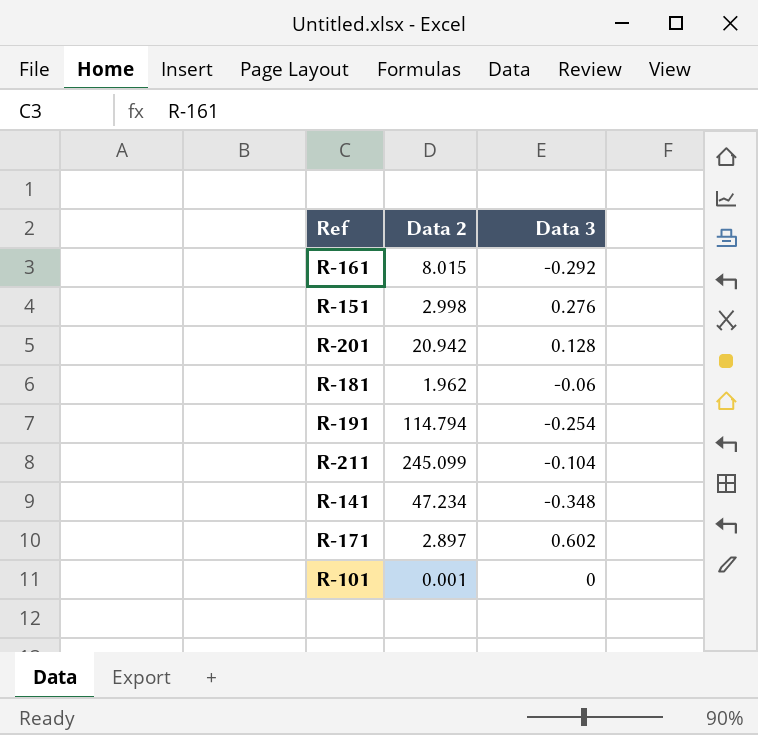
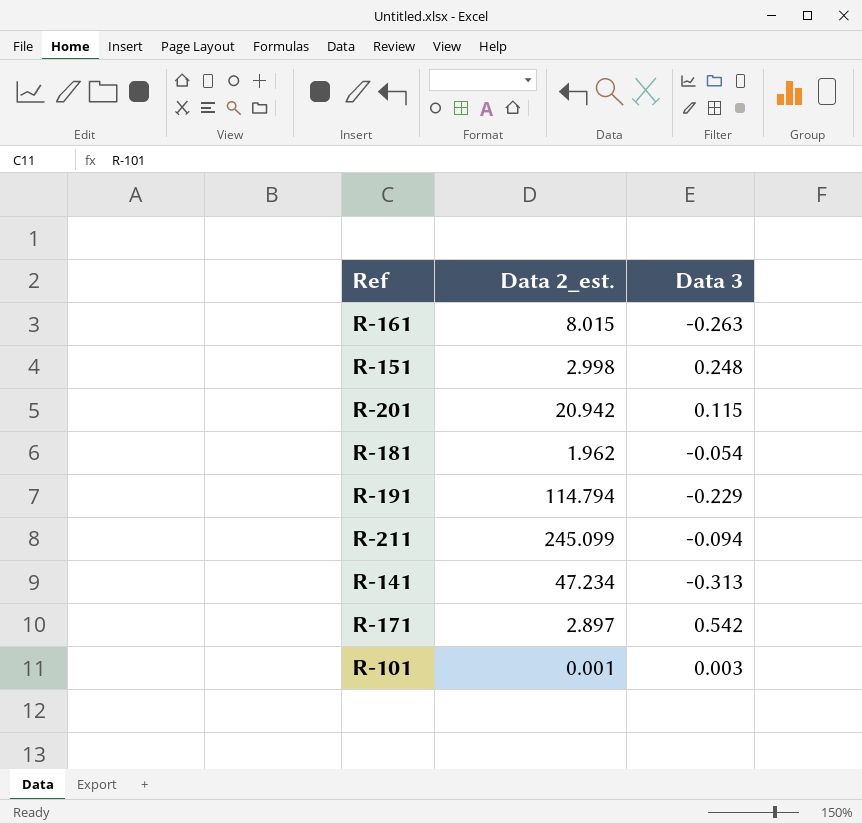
column name: Data 2 -> Data 2_est.
R-161 | Data 3: -0.292 -> -0.263
R-151 | Data 3: 0.276 -> 0.248
R-201 | Data 3: 0.128 -> 0.115
R-181 | Data 3: -0.06 -> -0.054
R-191 | Data 3: -0.254 -> -0.229
R-211 | Data 3: -0.104 -> -0.094
R-141 | Data 3: -0.348 -> -0.313
R-171 | Data 3: 0.602 -> 0.542
R-101 | Data 3: 0 -> 0.003

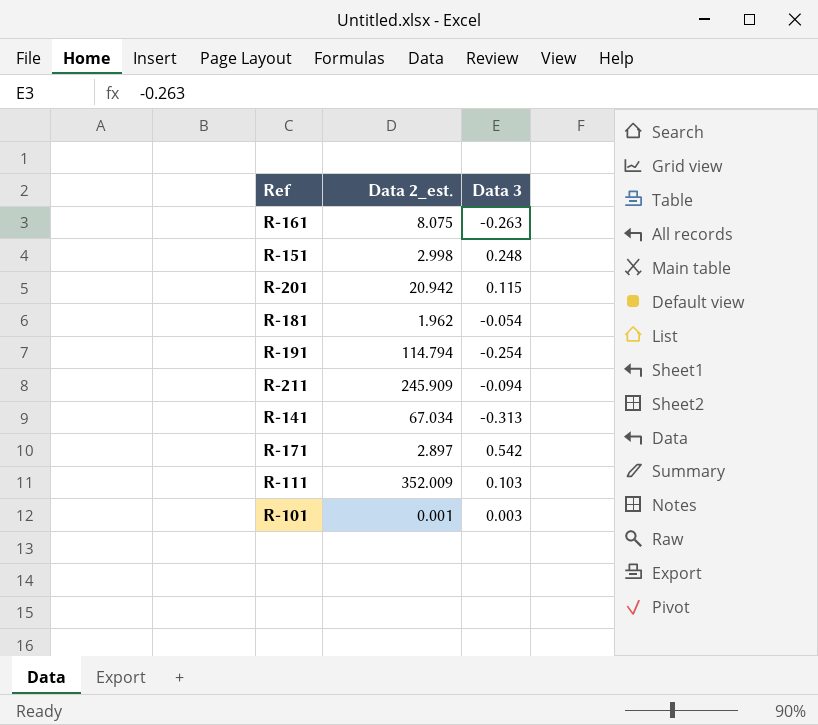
R-161 | Data 2_est.: 8.015 -> 8.075
R-191 | Data 3: -0.229 -> -0.254
R-211 | Data 2_est.: 245.099 -> 245.909
R-141 | Data 2_est.: 47.234 -> 67.034
row R-111: none -> 352.009 | 0.103

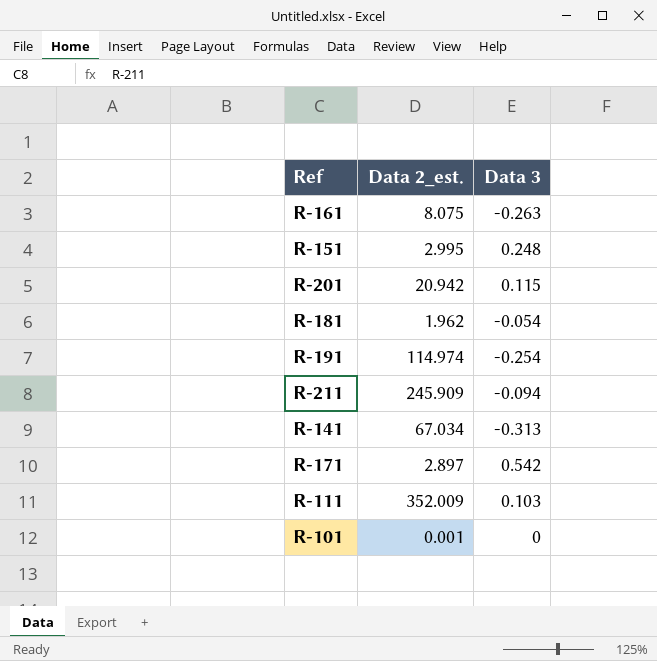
R-151 | Data 2_est.: 2.998 -> 2.995
R-191 | Data 2_est.: 114.794 -> 114.974
R-101 | Data 3: 0.003 -> 0

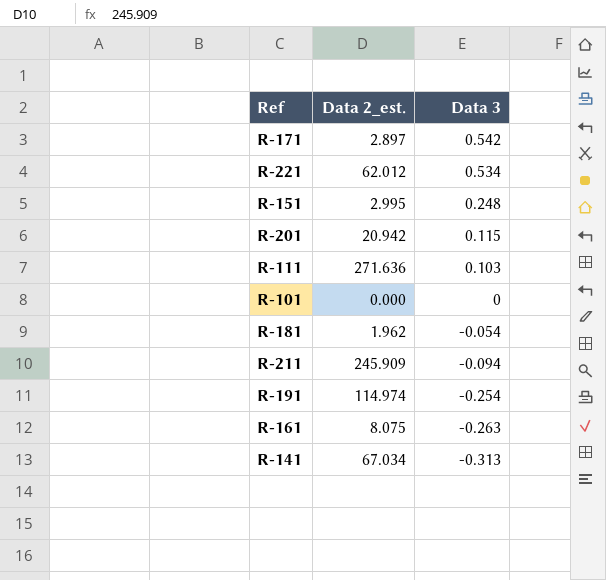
row order: none -> Data 3 descending
row R-221: none -> 62.012 | 0.534
R-111 | Data 2_est.: 352.009 -> 271.636
R-101 | Data 2_est.: 0.001 -> 0.000

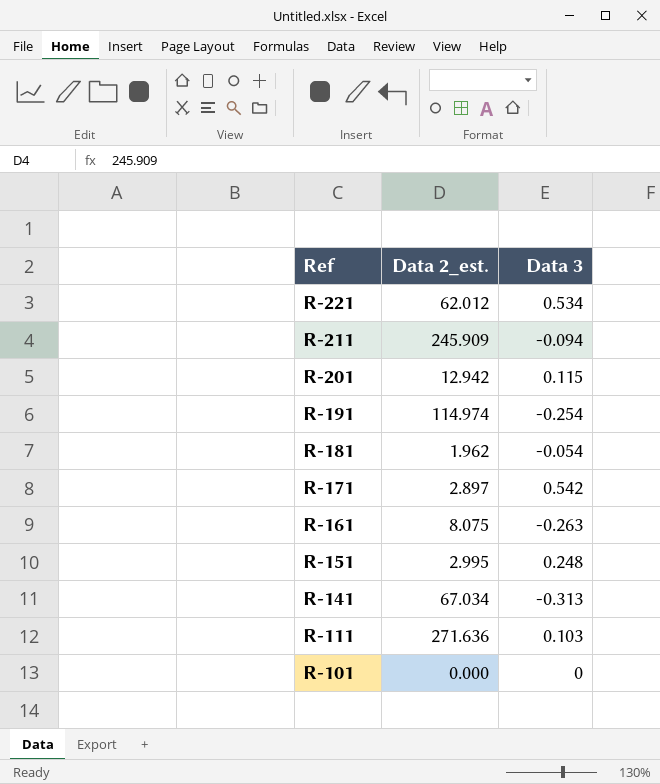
row order: Data 3 descending -> Ref descending
R-201 | Data 2_est.: 20.942 -> 12.942

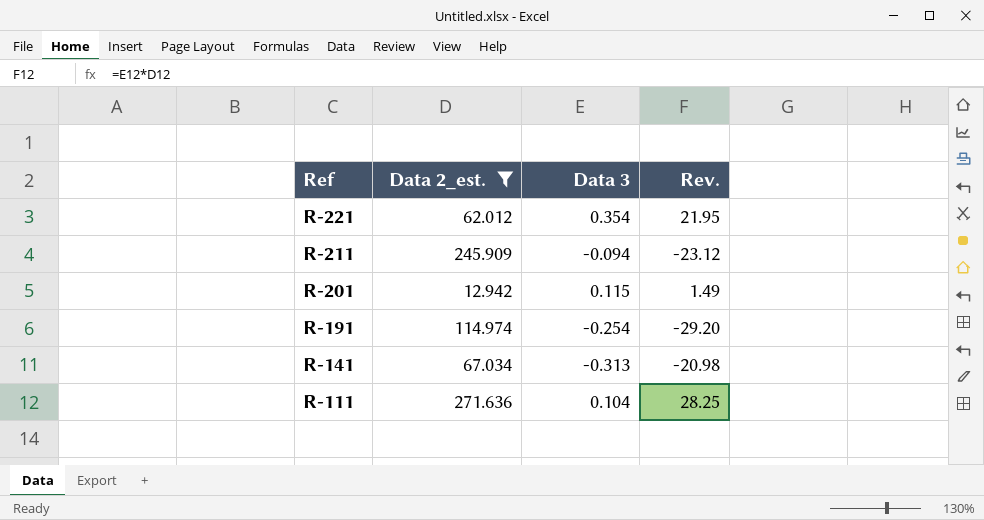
filter: none -> Data 2_est. >= 12.942
column Rev. | formula: none -> [Data 2_est.] * [Data 3]
R-221 | Data 3: 0.534 -> 0.354
R-111 | Data 3: 0.103 -> 0.104

